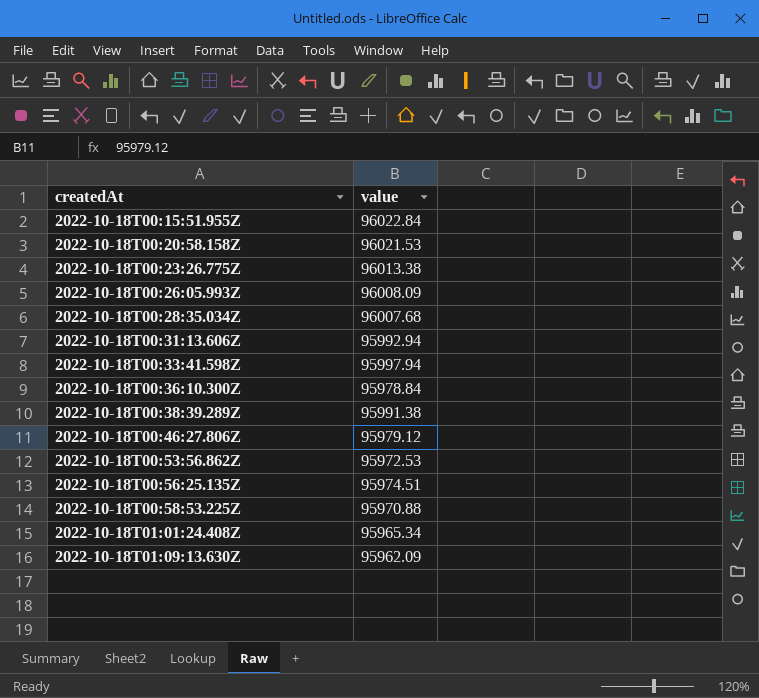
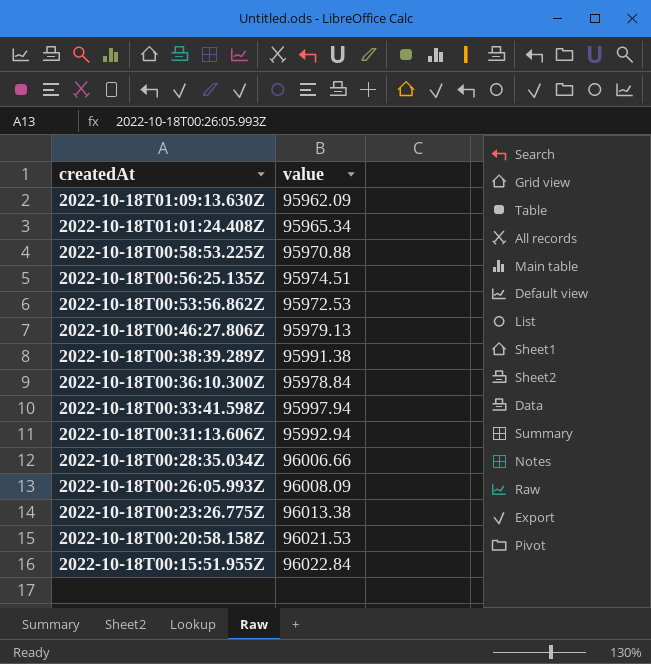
row order: createdAt ascending -> createdAt descending
2022-10-18T00:46:27.806Z | value: 95979.12 -> 95979.13
2022-10-18T00:28:35.034Z | value: 96007.68 -> 96006.66

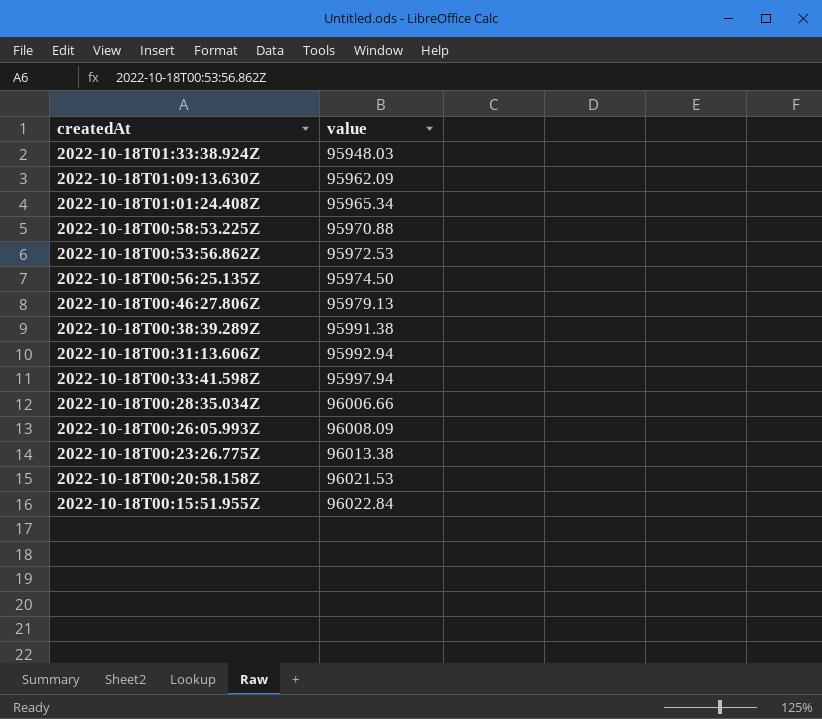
row order: createdAt descending -> value ascending
row 2022-10-18T00:36:10.300Z: 95978.84 -> none
row 2022-10-18T01:33:38.924Z: none -> 95948.03
2022-10-18T00:56:25.135Z | value: 95974.51 -> 95974.50

